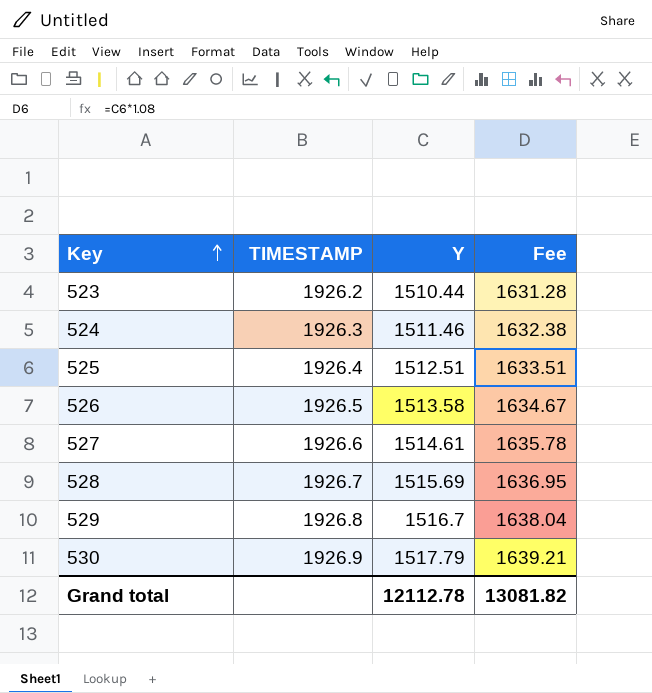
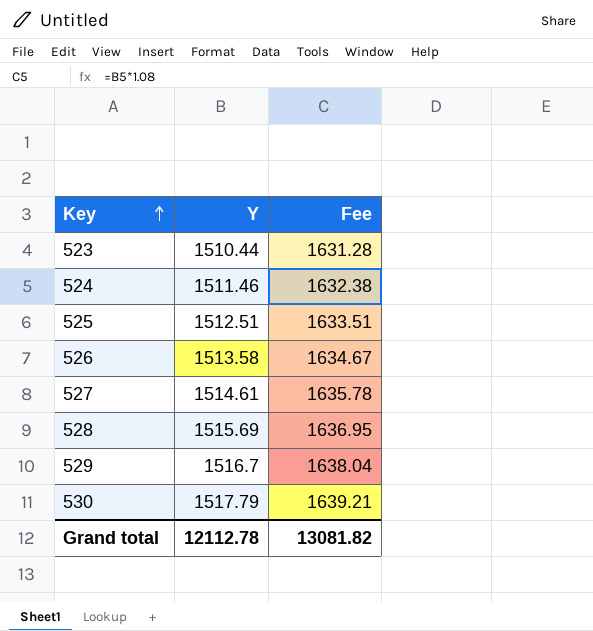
column TIMESTAMP | position: 2 -> none

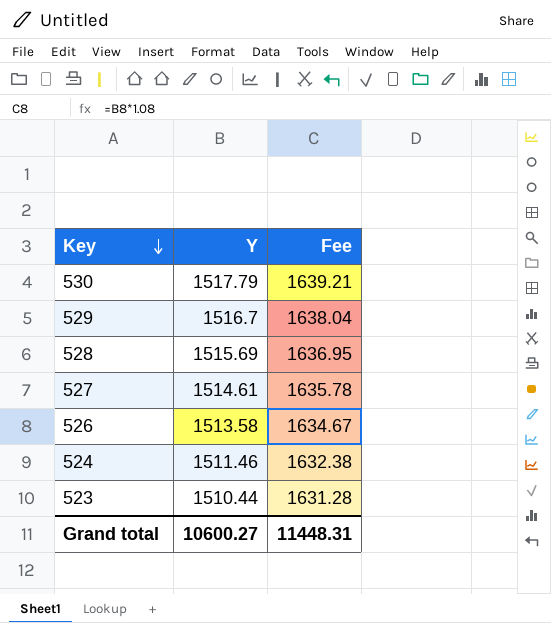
row order: Key ascending -> Key descending
row 525: 1512.51 | 1633.51 -> none
Grand total | Y: 12112.78 -> 10600.27
Grand total | Fee: 13081.82 -> 11448.31

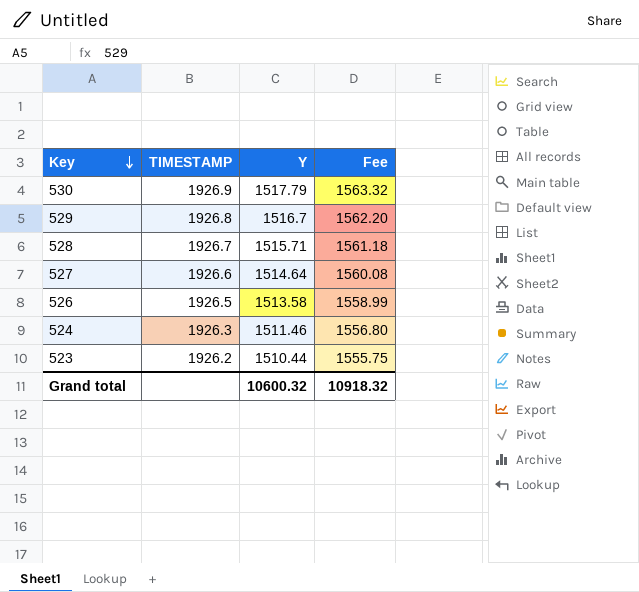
column TIMESTAMP | position: none -> 2
column Fee | formula: [Y] * 1.08 -> [Y] * 1.03
528 | Y: 1515.69 -> 1515.71
527 | Y: 1514.61 -> 1514.64
Grand total | Y: 10600.27 -> 10600.32
Grand total | Fee: 11448.31 -> 10918.32

